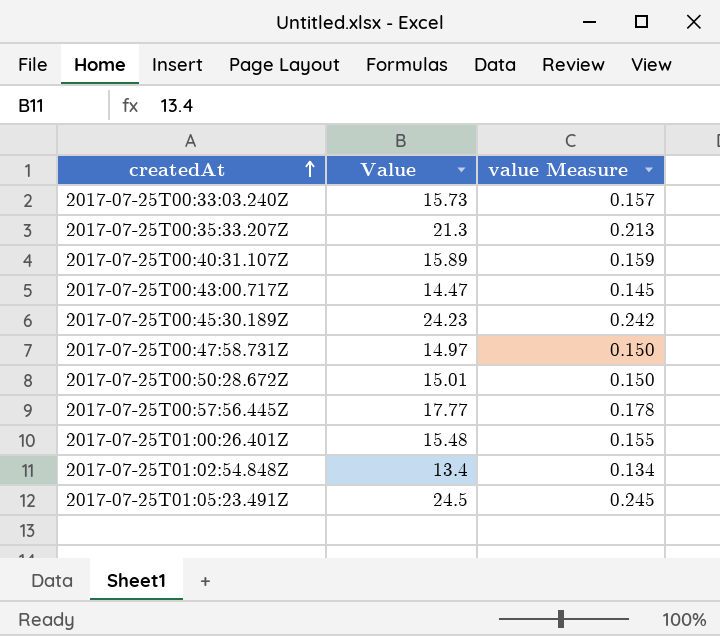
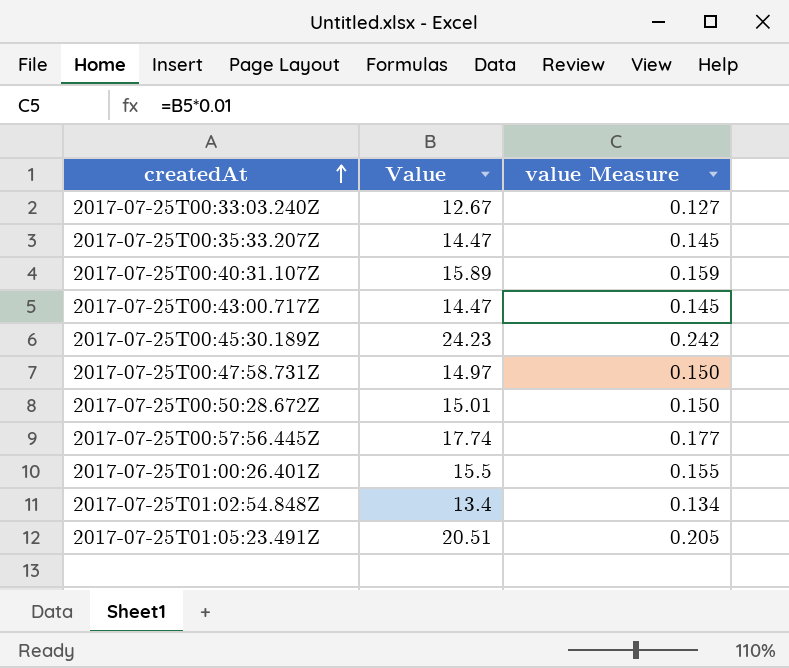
2017-07-25T00:33:03.240Z | Value: 15.73 -> 12.67
2017-07-25T00:33:03.240Z | value Measure: 0.157 -> 0.127
2017-07-25T00:35:33.207Z | Value: 21.3 -> 14.47
2017-07-25T00:35:33.207Z | value Measure: 0.213 -> 0.145
2017-07-25T00:57:56.445Z | Value: 17.77 -> 17.74
2017-07-25T00:57:56.445Z | value Measure: 0.178 -> 0.177
2017-07-25T01:00:26.401Z | Value: 15.48 -> 15.5
2017-07-25T01:05:23.491Z | Value: 24.5 -> 20.51
2017-07-25T01:05:23.491Z | value Measure: 0.245 -> 0.205

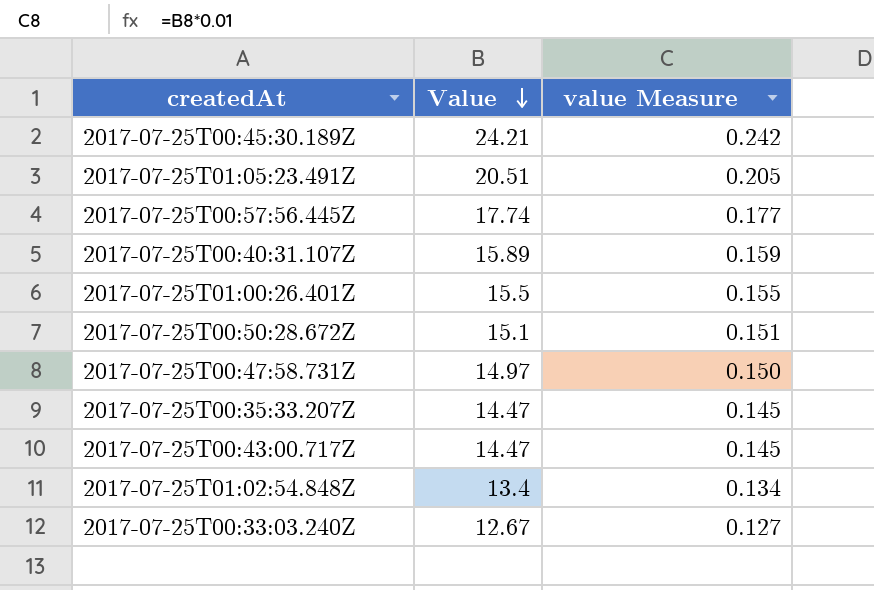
row order: createdAt ascending -> Value descending
2017-07-25T00:45:30.189Z | Value: 24.23 -> 24.21
2017-07-25T00:50:28.672Z | Value: 15.01 -> 15.1
2017-07-25T00:50:28.672Z | value Measure: 0.150 -> 0.151

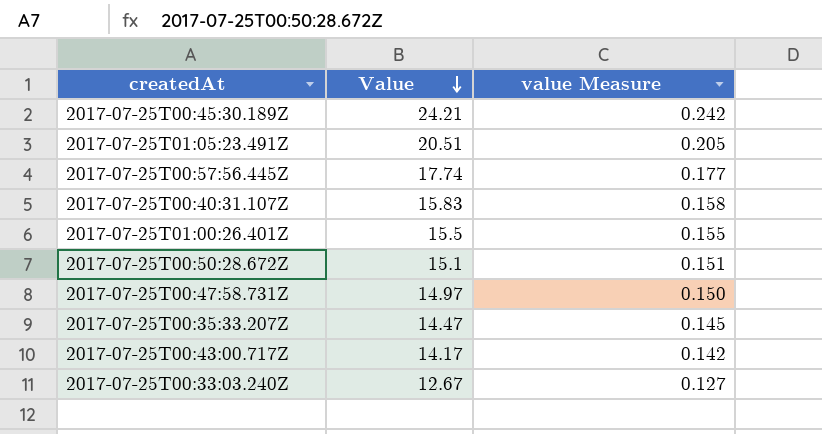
row 2017-07-25T01:02:54.848Z: 13.4 | 0.134 -> none
2017-07-25T00:40:31.107Z | Value: 15.89 -> 15.83
2017-07-25T00:40:31.107Z | value Measure: 0.159 -> 0.158
2017-07-25T00:43:00.717Z | Value: 14.47 -> 14.17
2017-07-25T00:43:00.717Z | value Measure: 0.145 -> 0.142

